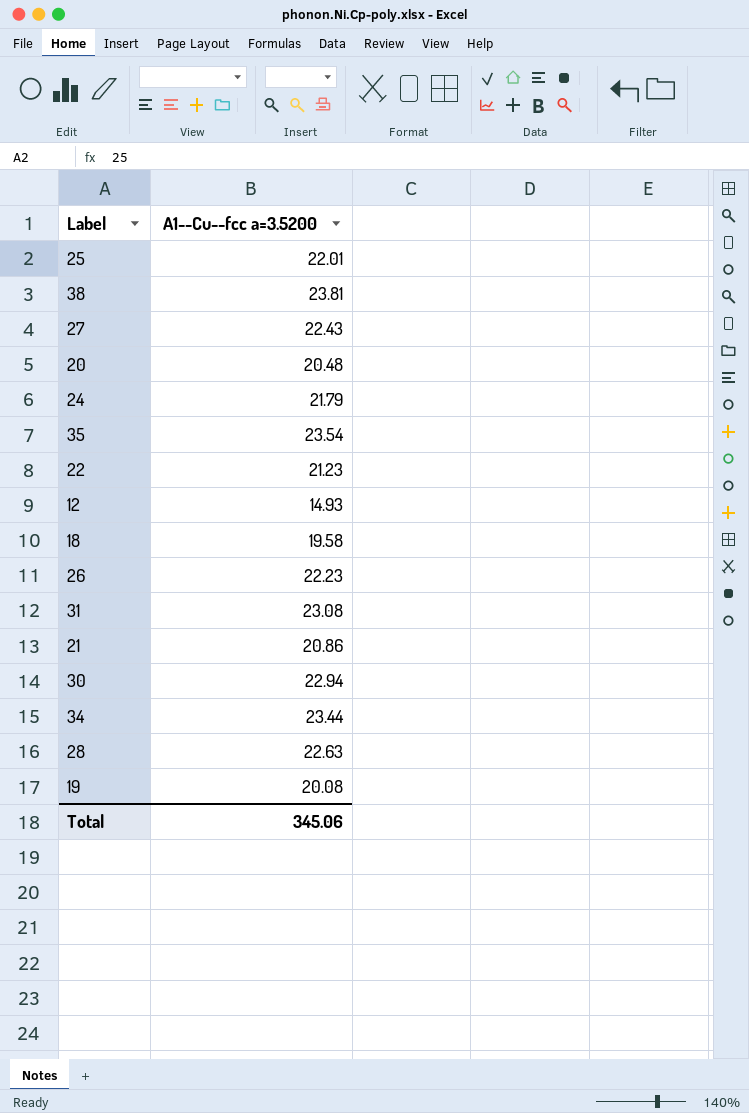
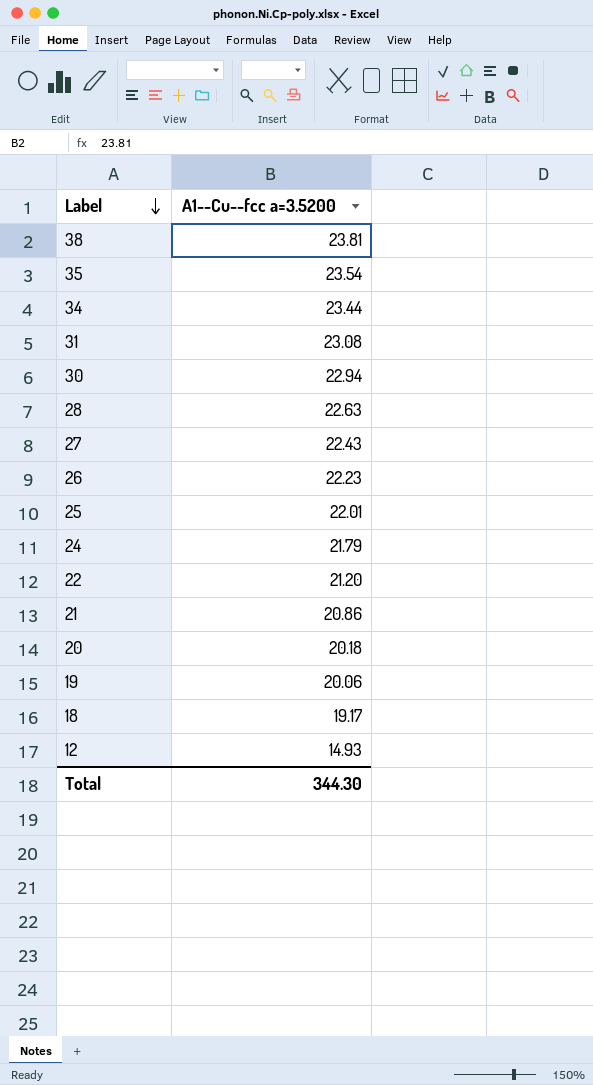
row order: none -> Label descending
22 | A1--Cu--fcc a=3.5200: 21.23 -> 21.20
20 | A1--Cu--fcc a=3.5200: 20.48 -> 20.18
19 | A1--Cu--fcc a=3.5200: 20.08 -> 20.06
18 | A1--Cu--fcc a=3.5200: 19.58 -> 19.17
Total | A1--Cu--fcc a=3.5200: 345.06 -> 344.30

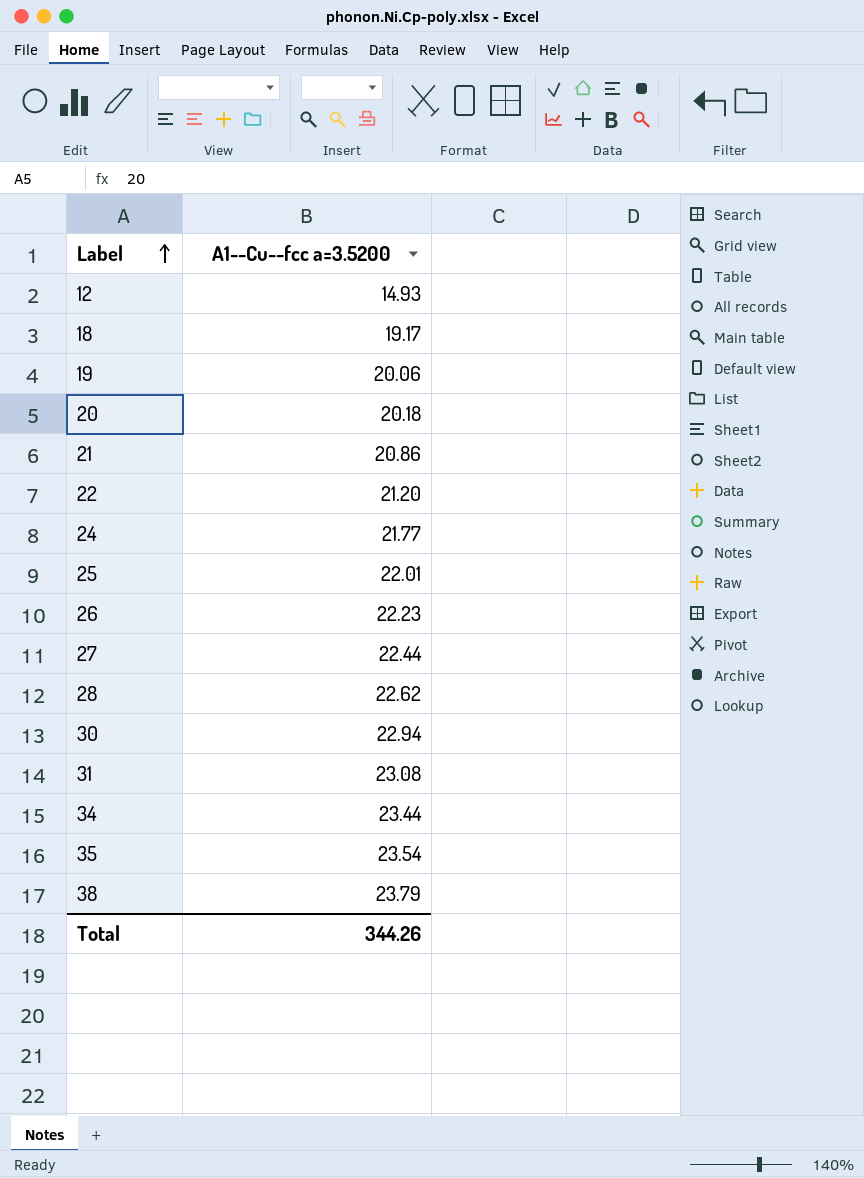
row order: Label descending -> Label ascending
24 | A1--Cu--fcc a=3.5200: 21.79 -> 21.77
27 | A1--Cu--fcc a=3.5200: 22.43 -> 22.44
28 | A1--Cu--fcc a=3.5200: 22.63 -> 22.62
38 | A1--Cu--fcc a=3.5200: 23.81 -> 23.79
Total | A1--Cu--fcc a=3.5200: 344.30 -> 344.26

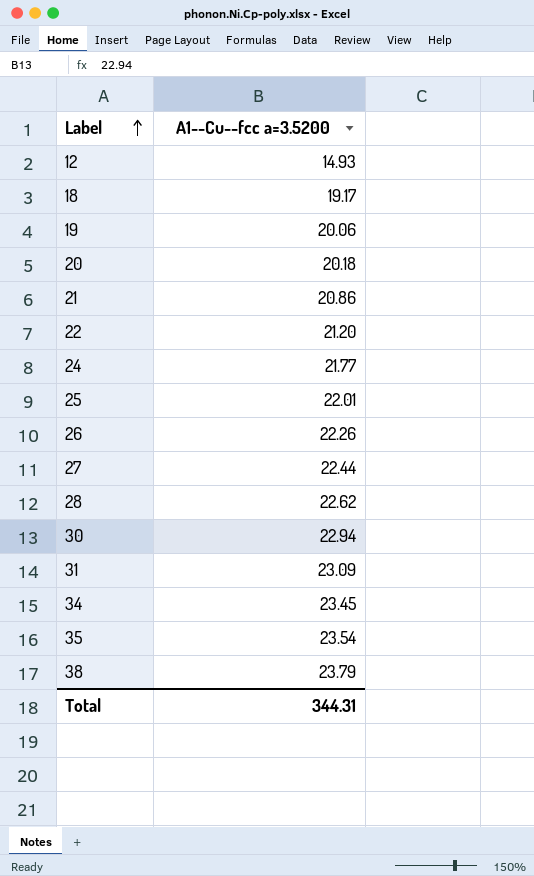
26 | A1--Cu--fcc a=3.5200: 22.23 -> 22.26
31 | A1--Cu--fcc a=3.5200: 23.08 -> 23.09
34 | A1--Cu--fcc a=3.5200: 23.44 -> 23.45
Total | A1--Cu--fcc a=3.5200: 344.26 -> 344.31

